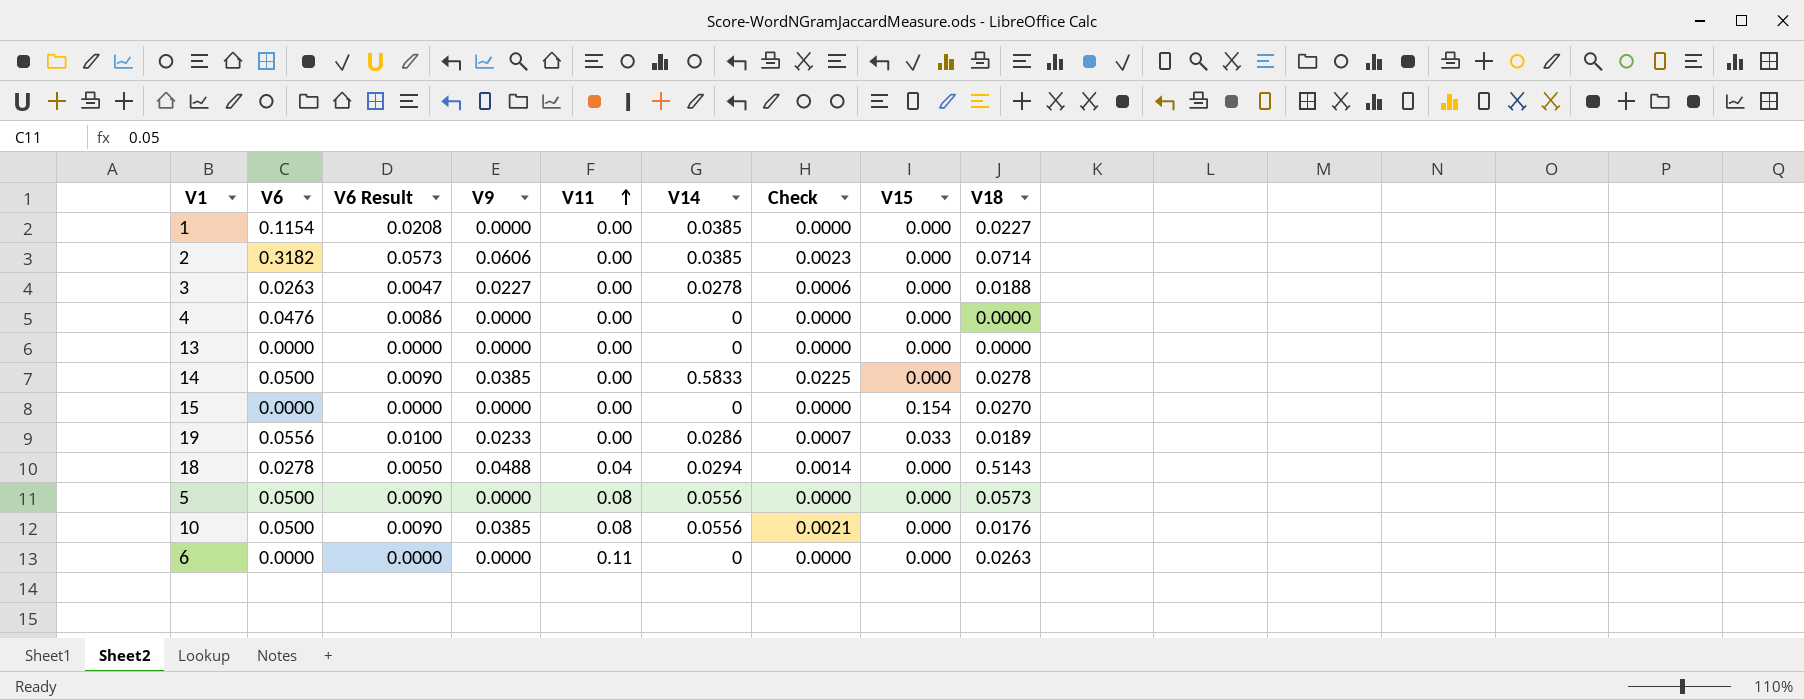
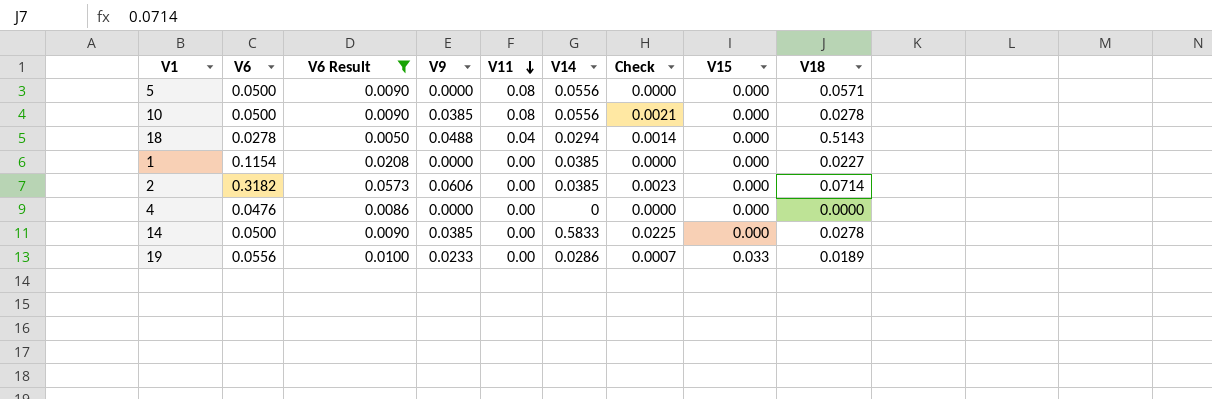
filter: none -> V6 Result >= 0.0050
row order: V11 ascending -> V11 descending
5 | V18: 0.0573 -> 0.0571
10 | V18: 0.0176 -> 0.0278

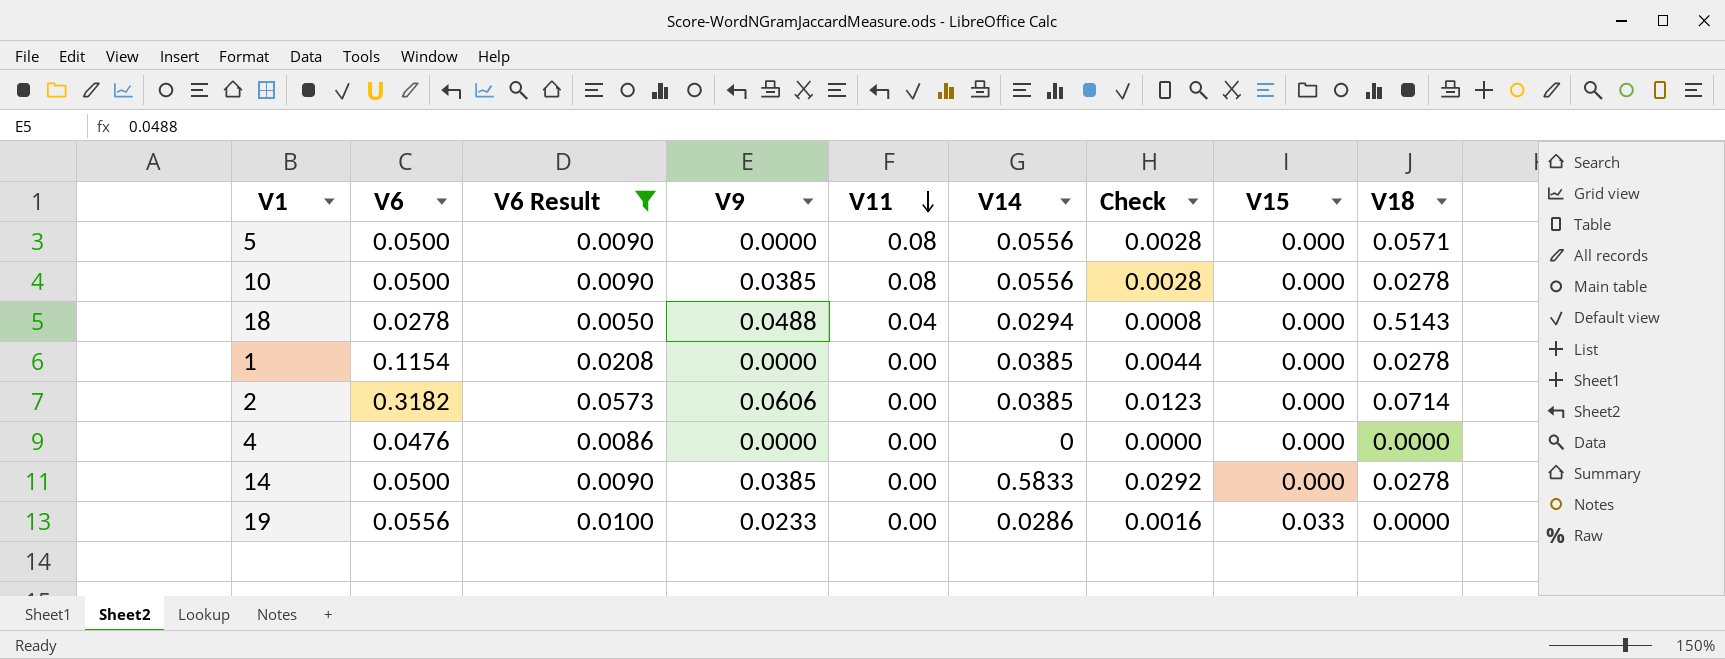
column Check | formula: [V9] * [V14] -> [V6] * [V14]
1 | V18: 0.0227 -> 0.0278
19 | V18: 0.0189 -> 0.0000

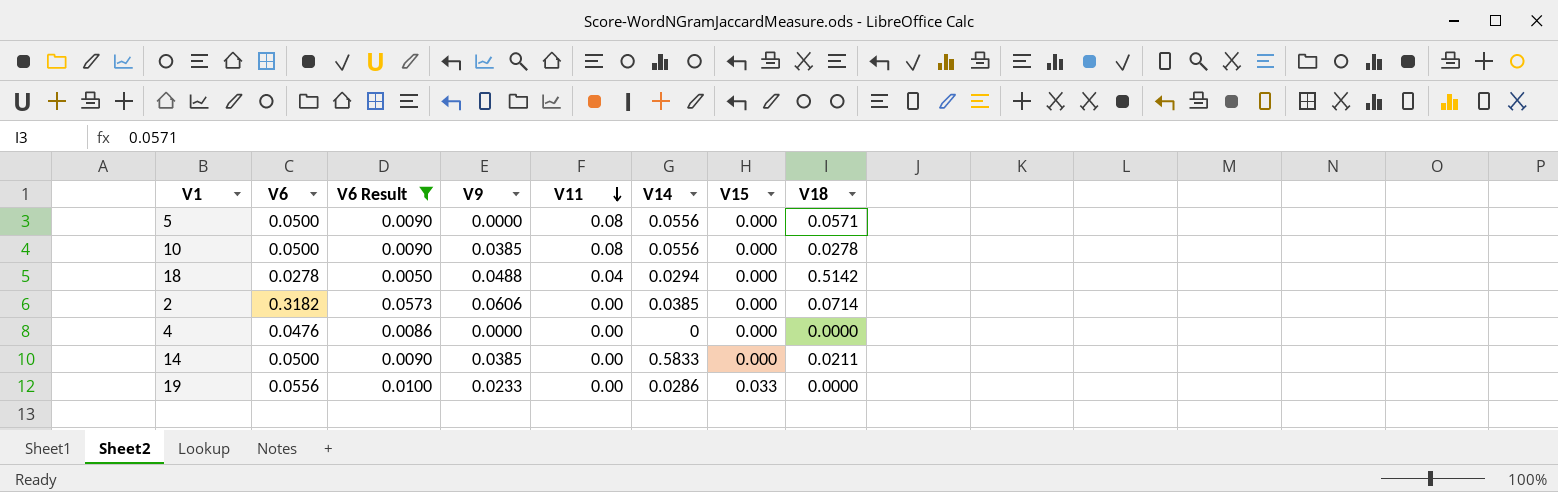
column Check | formula: [V6] * [V14] -> none
row 1: 0.1154 | 0.0208 | 0.0000 | 0.00 | 0.0385 | 0.0044 | 0.000 | 0.0278 -> none
18 | V18: 0.5143 -> 0.5142
14 | V18: 0.0278 -> 0.0211

